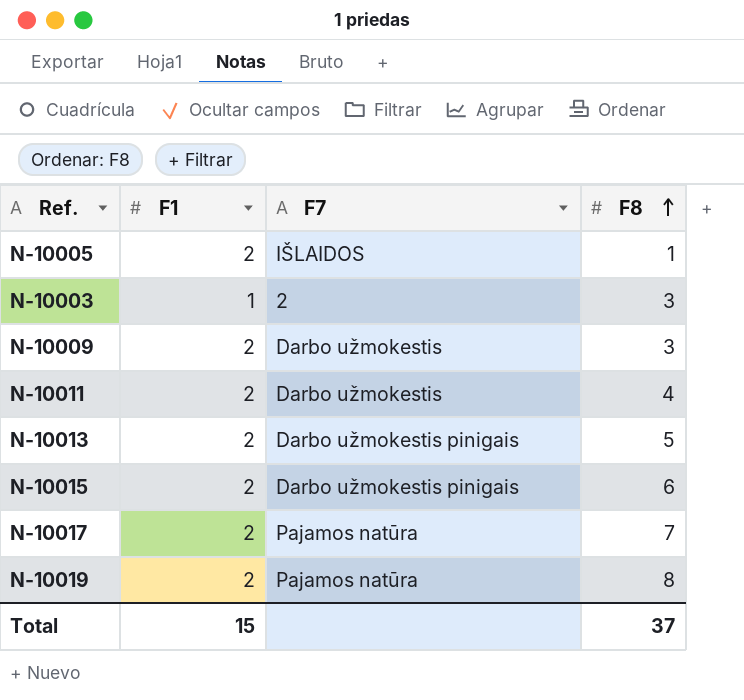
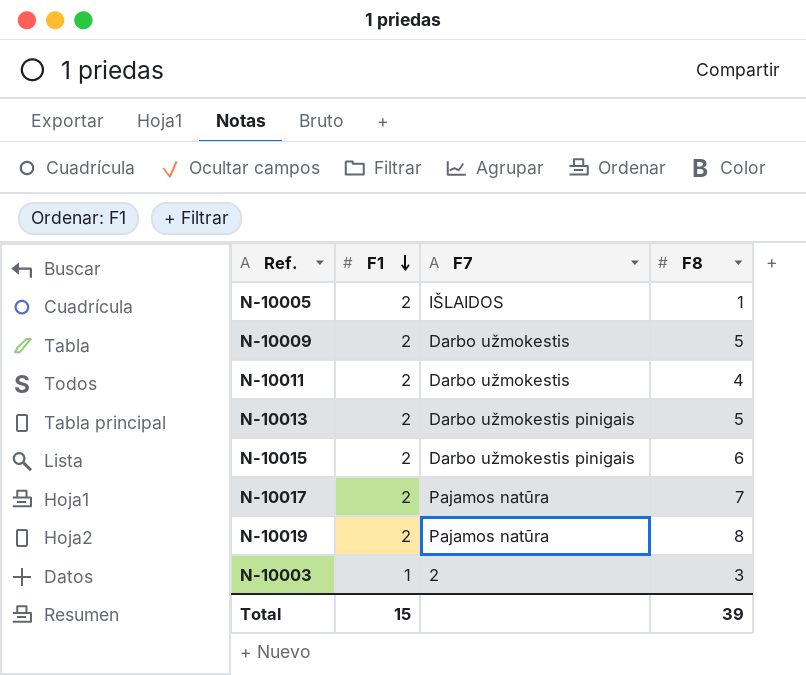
row order: F8 ascending -> F1 descending
N-10009 | F8: 3 -> 5
Total | F8: 37 -> 39

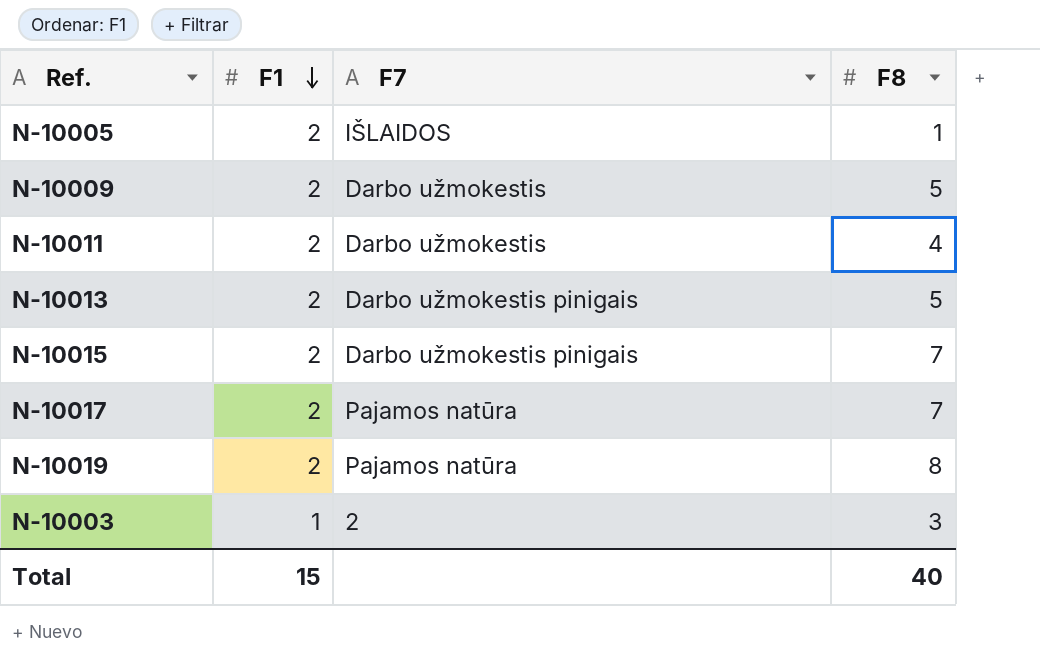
N-10015 | F8: 6 -> 7
Total | F8: 39 -> 40

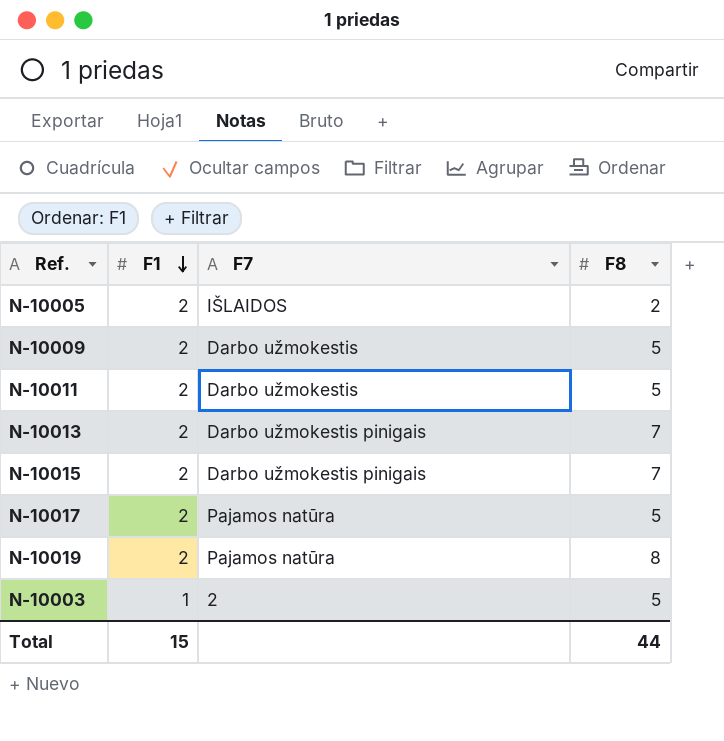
N-10005 | F8: 1 -> 2
N-10011 | F8: 4 -> 5
N-10013 | F8: 5 -> 7
N-10017 | F8: 7 -> 5
N-10003 | F8: 3 -> 5
Total | F8: 40 -> 44

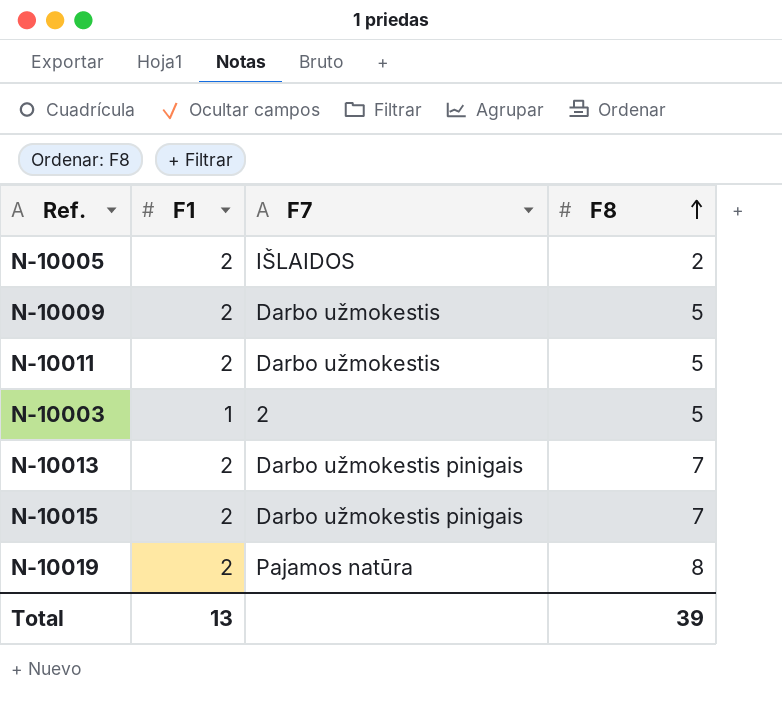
row order: F1 descending -> F8 ascending
row N-10017: 2 | Pajamos natūra | 5 -> none
Total | F1: 15 -> 13
Total | F8: 44 -> 39

